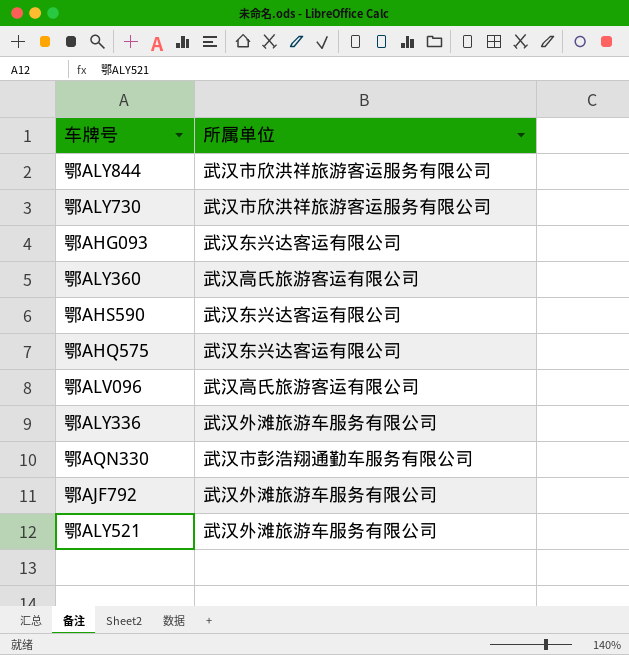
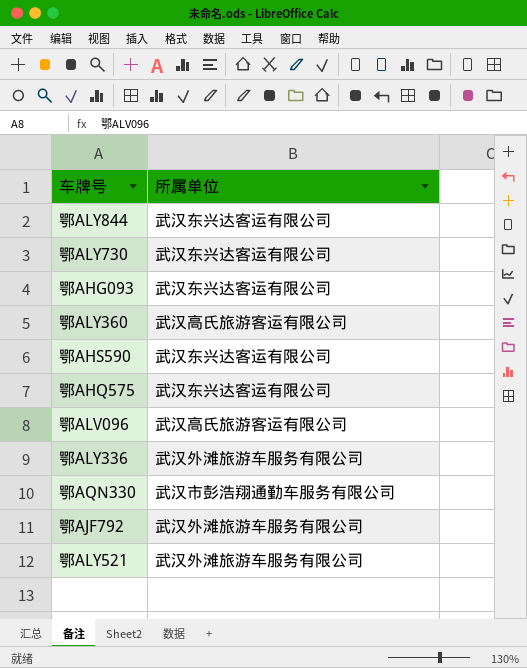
鄂ALY844 | 所属单位: 武汉市欣洪祥旅游客运服务有限公司 -> 武汉东兴达客运有限公司
鄂ALY730 | 所属单位: 武汉市欣洪祥旅游客运服务有限公司 -> 武汉东兴达客运有限公司

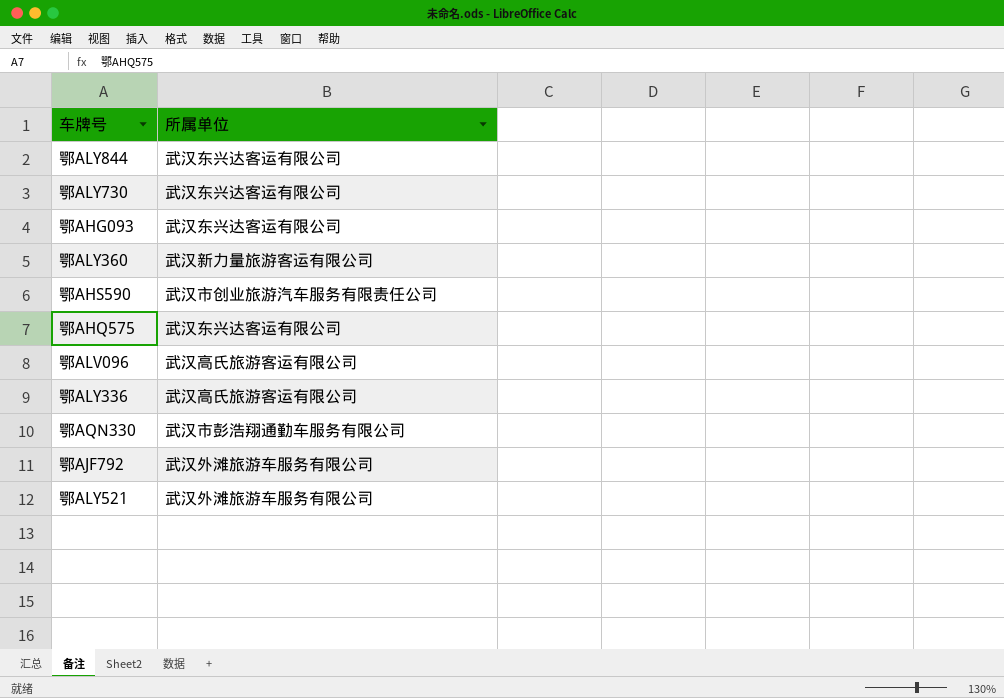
鄂ALY360 | 所属单位: 武汉高氏旅游客运有限公司 -> 武汉新力量旅游客运有限公司
鄂AHS590 | 所属单位: 武汉东兴达客运有限公司 -> 武汉市创业旅游汽车服务有限责任公司
鄂ALY336 | 所属单位: 武汉外滩旅游车服务有限公司 -> 武汉高氏旅游客运有限公司

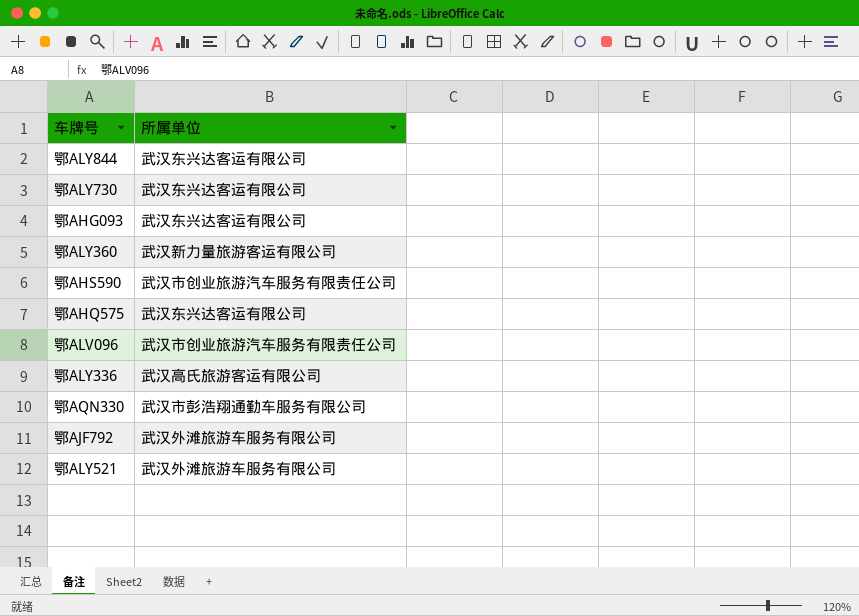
鄂ALV096 | 所属单位: 武汉高氏旅游客运有限公司 -> 武汉市创业旅游汽车服务有限责任公司

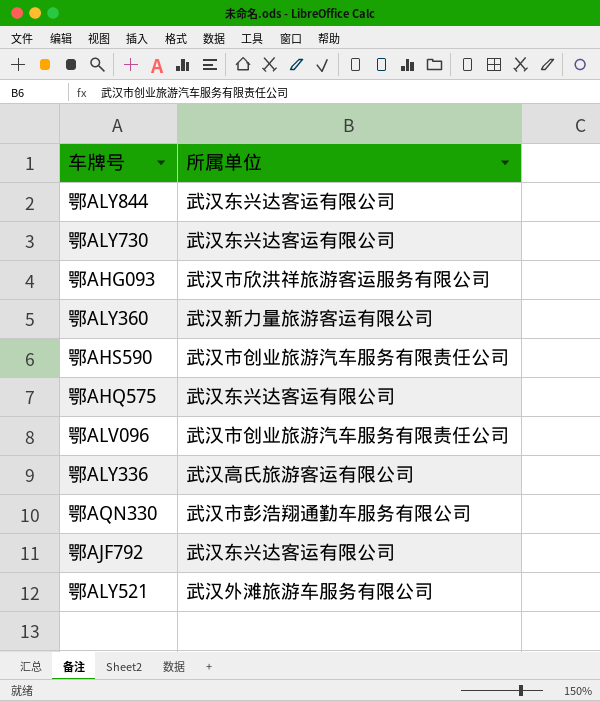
鄂AHG093 | 所属单位: 武汉东兴达客运有限公司 -> 武汉市欣洪祥旅游客运服务有限公司
鄂AJF792 | 所属单位: 武汉外滩旅游车服务有限公司 -> 武汉东兴达客运有限公司

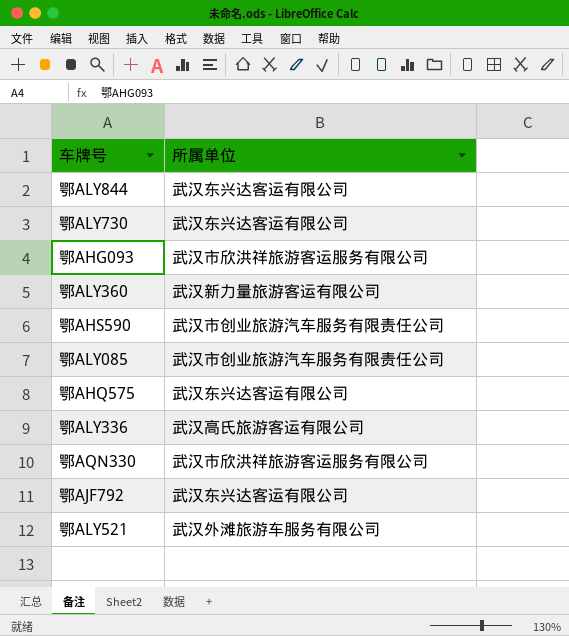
row 鄂ALV096: 武汉市创业旅游汽车服务有限责任公司 -> none
row 鄂ALY085: none -> 武汉市创业旅游汽车服务有限责任公司
鄂AQN330 | 所属单位: 武汉市彭浩翔通勤车服务有限公司 -> 武汉市欣洪祥旅游客运服务有限公司

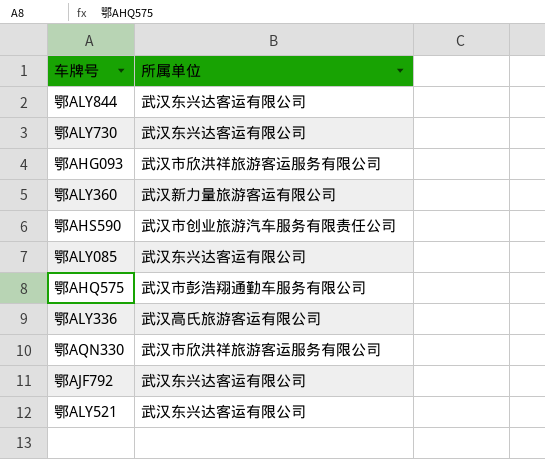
鄂ALY085 | 所属单位: 武汉市创业旅游汽车服务有限责任公司 -> 武汉东兴达客运有限公司
鄂AHQ575 | 所属单位: 武汉东兴达客运有限公司 -> 武汉市彭浩翔通勤车服务有限公司
鄂ALY521 | 所属单位: 武汉外滩旅游车服务有限公司 -> 武汉东兴达客运有限公司

